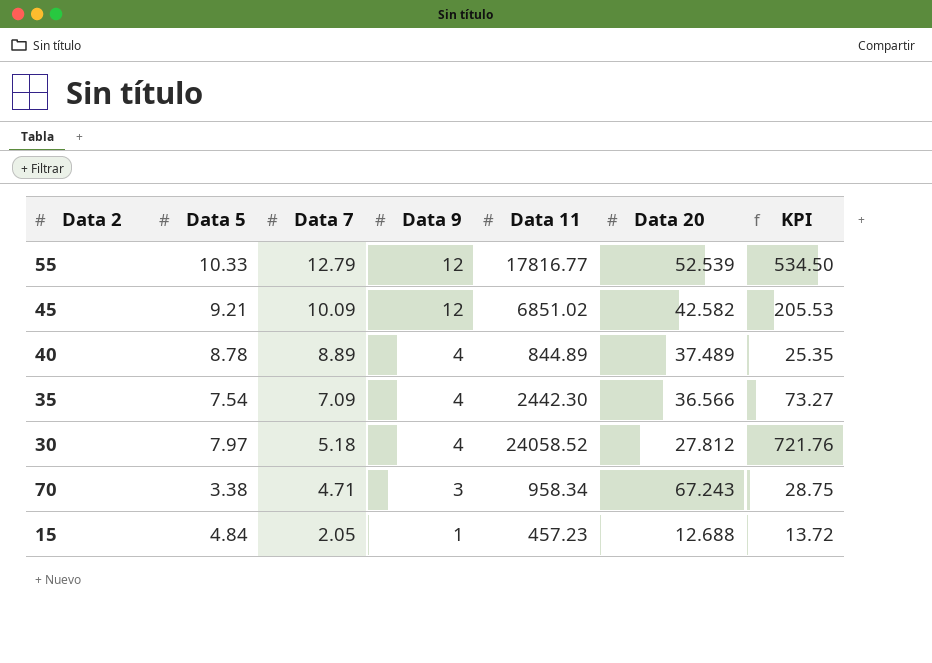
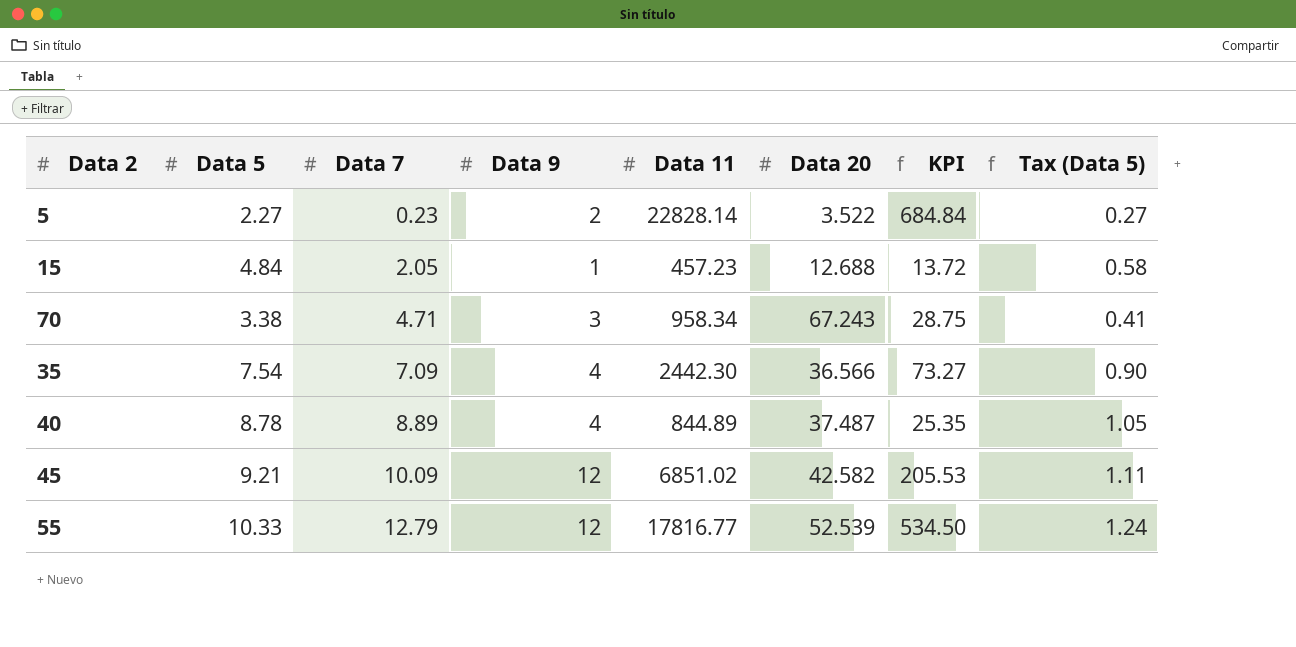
row order: Data 7 descending -> Data 7 ascending
column Tax (Data 5) | formula: none -> [Data 5] * 0.12
row 30: 7.97 | 5.18 | 4 | 24058.52 | 27.812 | 721.76 -> none
row 5: none -> 2.27 | 0.23 | 2 | 22828.14 | 3.522 | 684.84 | 0.27
40 | Data 20: 37.489 -> 37.487

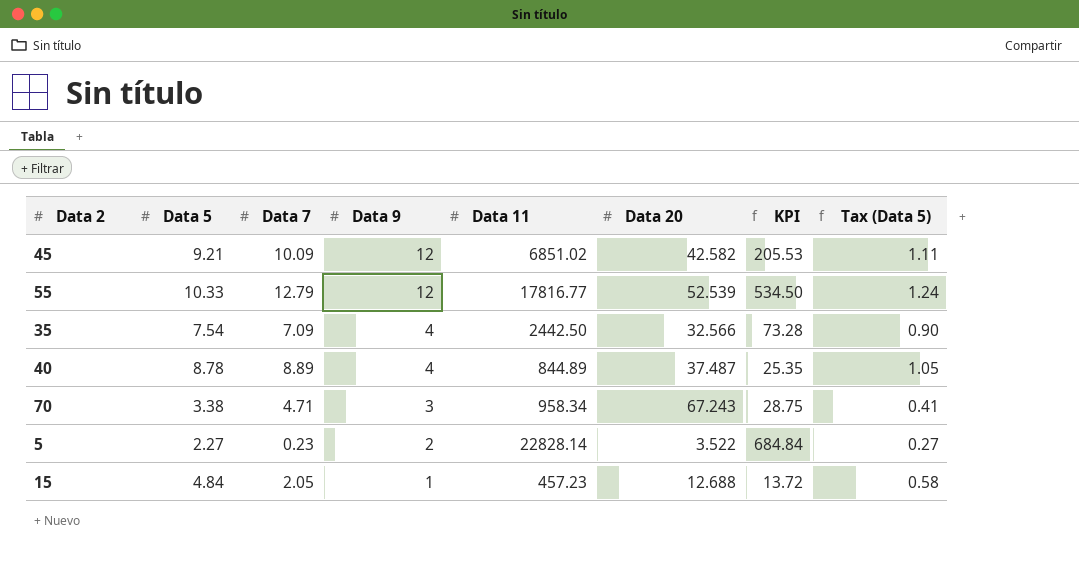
row order: Data 7 ascending -> Data 9 descending
35 | Data 11: 2442.30 -> 2442.50
35 | Data 20: 36.566 -> 32.566
35 | KPI: 73.27 -> 73.28

